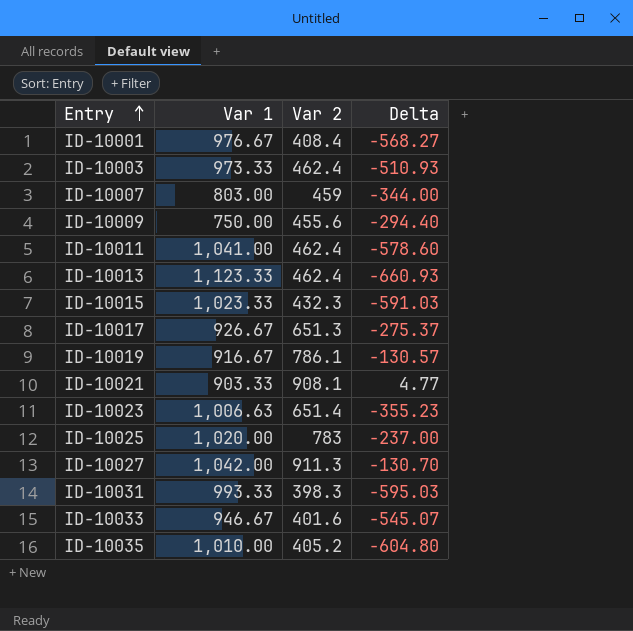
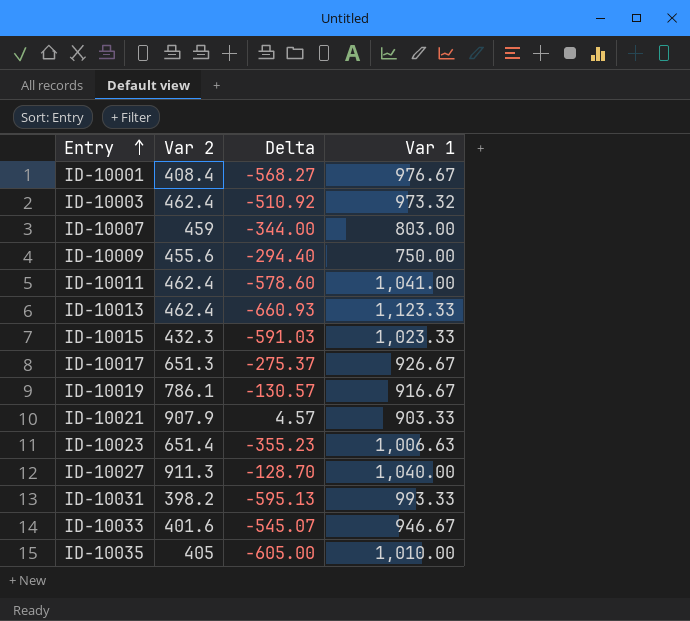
column Var 1 | position: 2 -> 4
row ID-10025: 1,020.00 | 783 | -237.00 -> none
ID-10003 | Delta: -510.93 -> -510.92
ID-10003 | Var 1: 973.33 -> 973.32
ID-10021 | Var 2: 908.1 -> 907.9
ID-10021 | Delta: 4.77 -> 4.57
ID-10027 | Delta: -130.70 -> -128.70
ID-10027 | Var 1: 1,042.00 -> 1,040.00
ID-10031 | Var 2: 398.3 -> 398.2
ID-10031 | Delta: -595.03 -> -595.13
ID-10035 | Var 2: 405.2 -> 405
ID-10035 | Delta: -604.80 -> -605.00

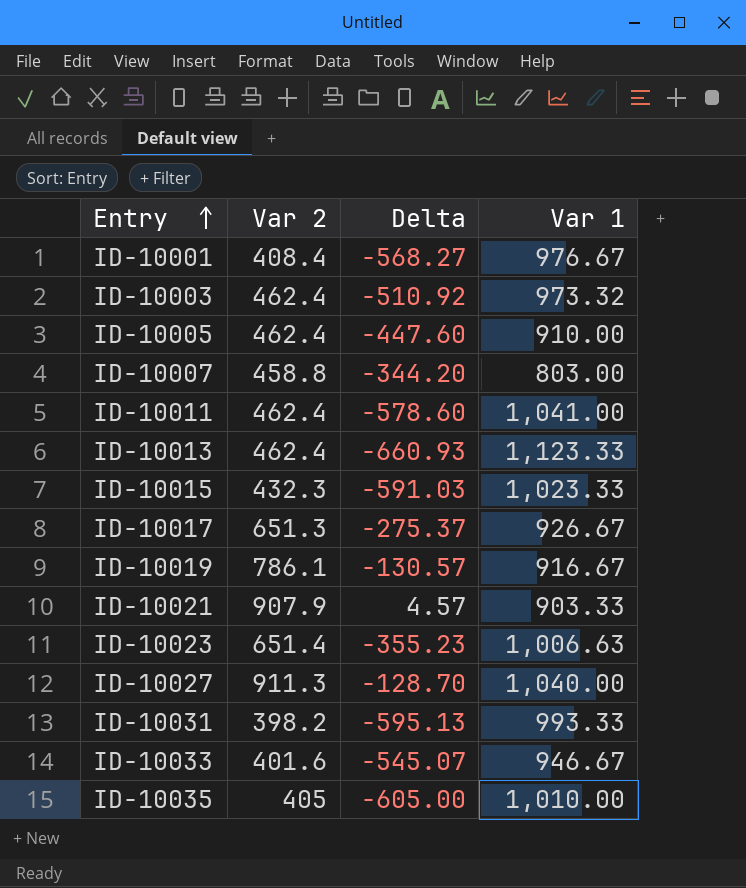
row ID-10009: 455.6 | -294.40 | 750.00 -> none
row ID-10005: none -> 462.4 | -447.60 | 910.00
ID-10007 | Var 2: 459 -> 458.8
ID-10007 | Delta: -344.00 -> -344.20

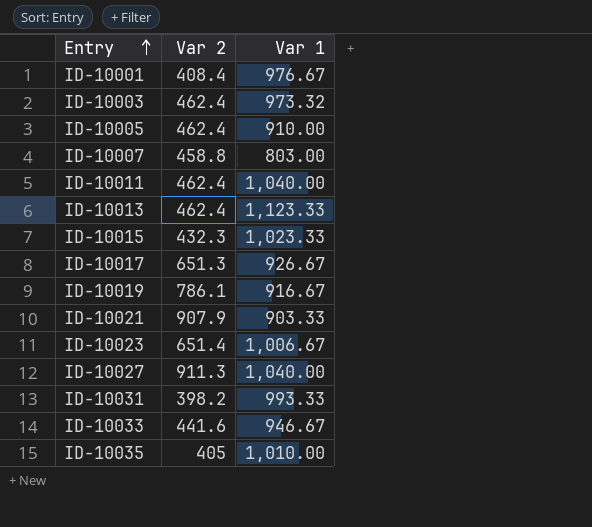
column Delta | formula: [Var 2] - [Var 1] -> none
ID-10011 | Var 1: 1,041.00 -> 1,040.00
ID-10023 | Var 1: 1,006.63 -> 1,006.67
ID-10033 | Var 2: 401.6 -> 441.6

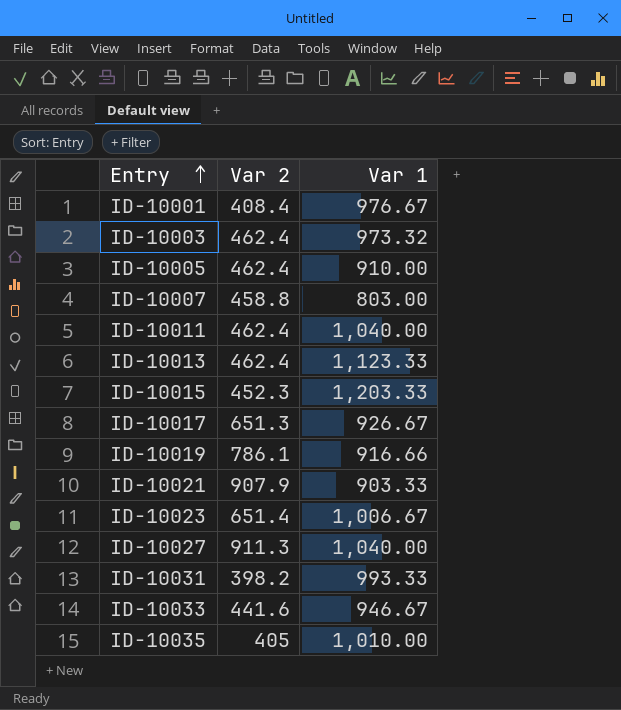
ID-10015 | Var 2: 432.3 -> 452.3
ID-10015 | Var 1: 1,023.33 -> 1,203.33
ID-10019 | Var 1: 916.67 -> 916.66

